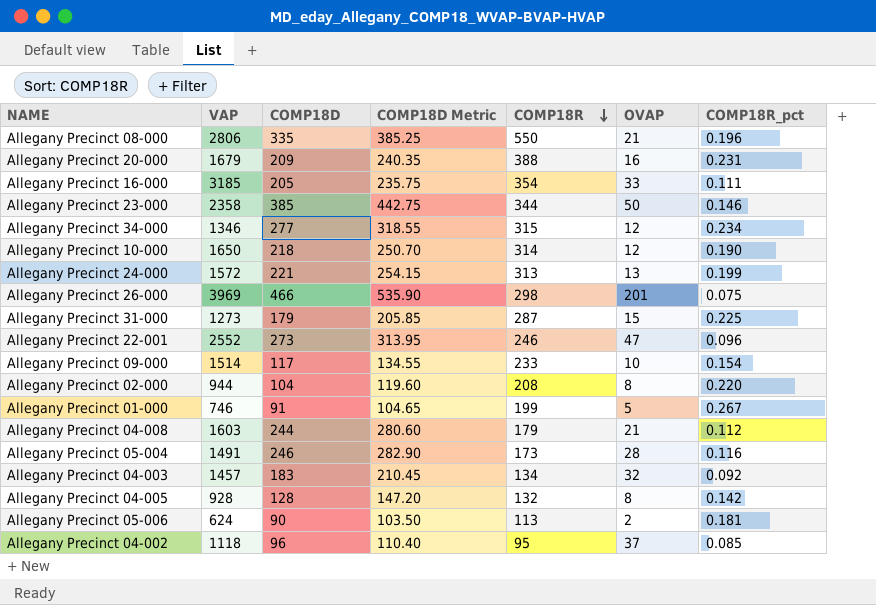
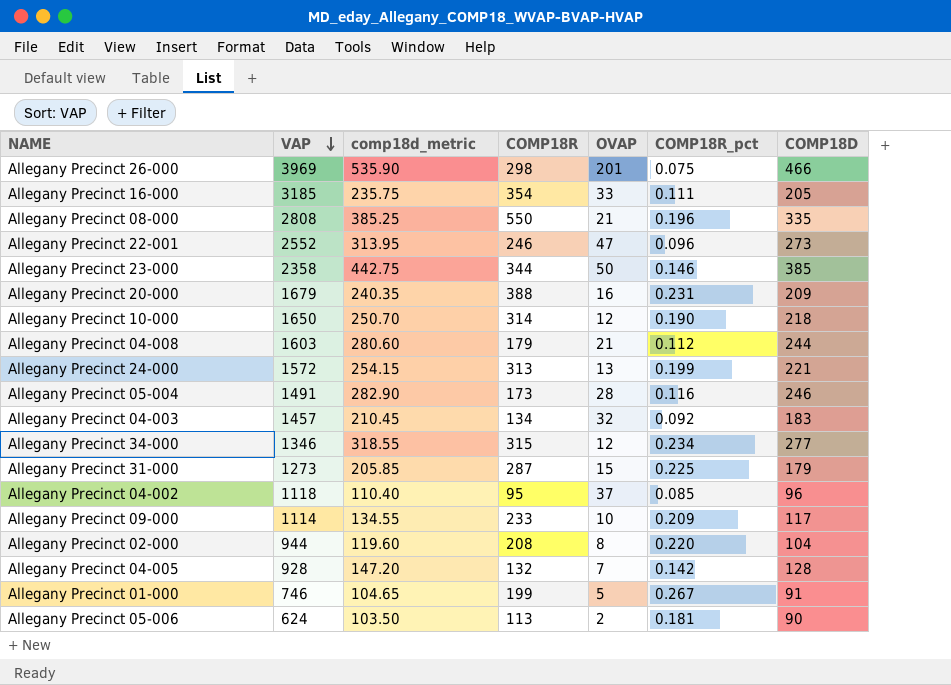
row order: COMP18R descending -> VAP descending
column name: COMP18D Metric -> comp18d_metric
column COMP18D | position: 3 -> 7
Allegany Precinct 08-000 | VAP: 2806 -> 2808
Allegany Precinct 09-000 | VAP: 1514 -> 1114
Allegany Precinct 09-000 | COMP18R_pct: 0.154 -> 0.209
Allegany Precinct 04-005 | OVAP: 8 -> 7

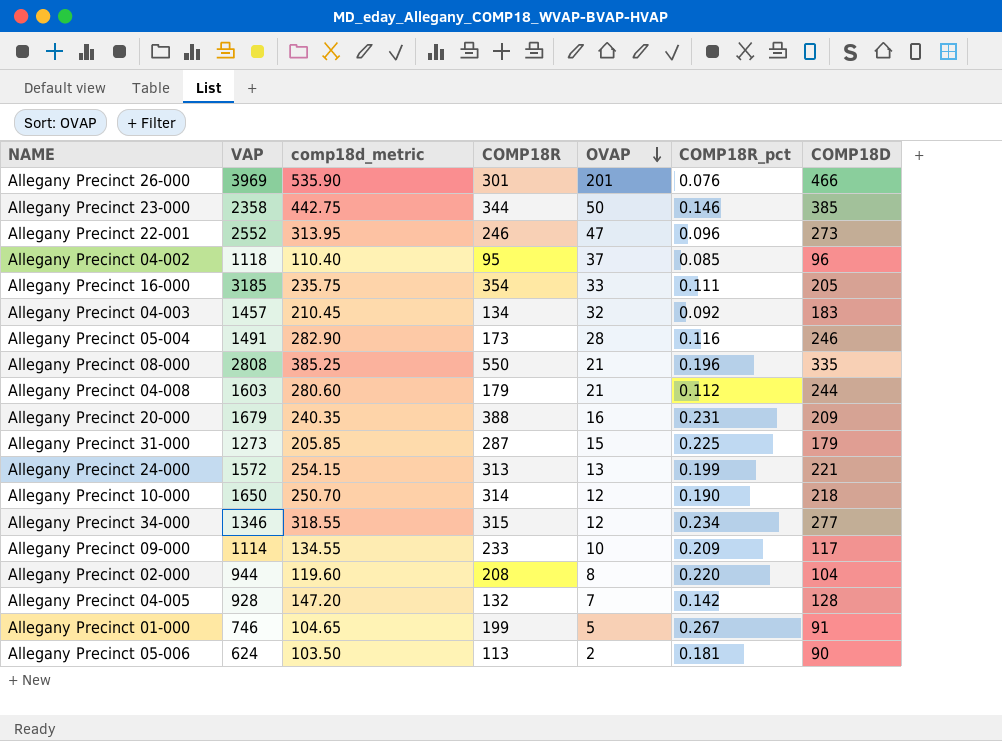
row order: VAP descending -> OVAP descending
Allegany Precinct 26-000 | COMP18R: 298 -> 301
Allegany Precinct 26-000 | COMP18R_pct: 0.075 -> 0.076

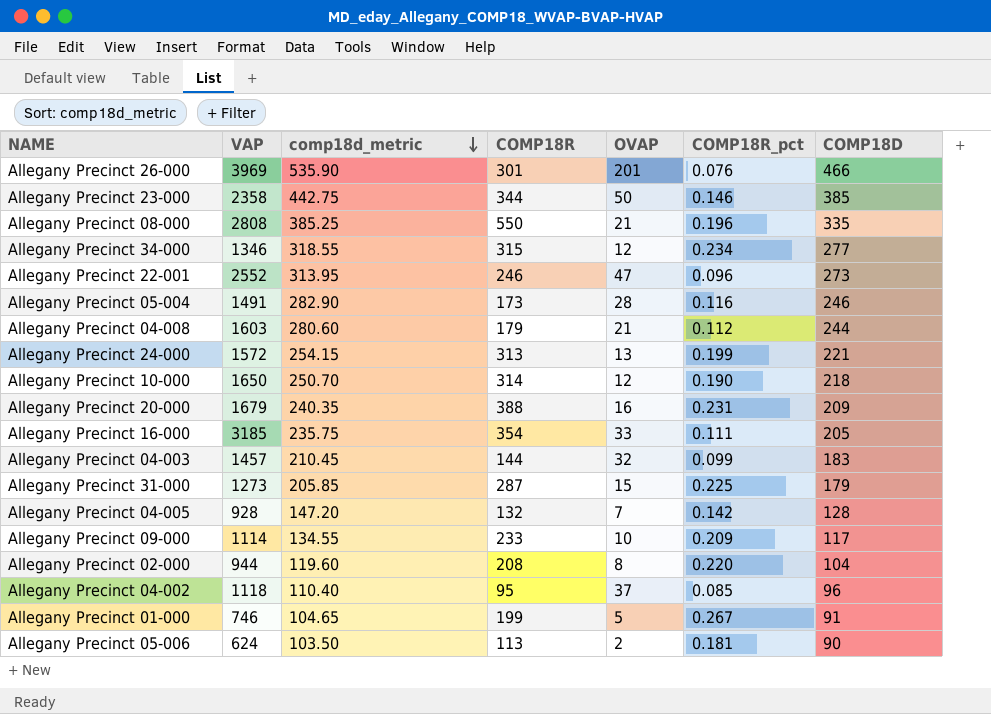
row order: OVAP descending -> comp18d_metric descending
Allegany Precinct 04-003 | COMP18R: 134 -> 144
Allegany Precinct 04-003 | COMP18R_pct: 0.092 -> 0.099

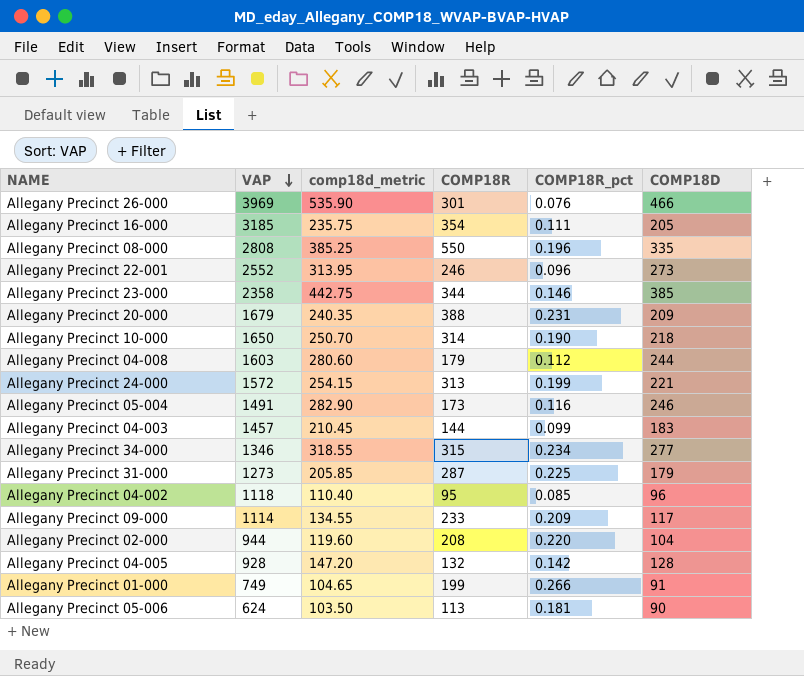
row order: comp18d_metric descending -> VAP descending
column OVAP | position: 5 -> none
Allegany Precinct 01-000 | VAP: 746 -> 749
Allegany Precinct 01-000 | COMP18R_pct: 0.267 -> 0.266

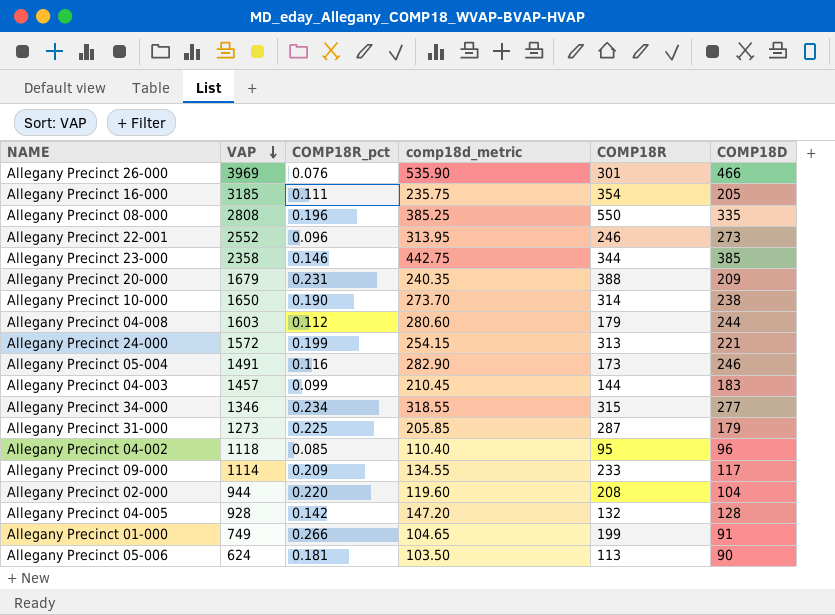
column COMP18R_pct | position: 5 -> 3
Allegany Precinct 10-000 | comp18d_metric: 250.70 -> 273.70
Allegany Precinct 10-000 | COMP18D: 218 -> 238

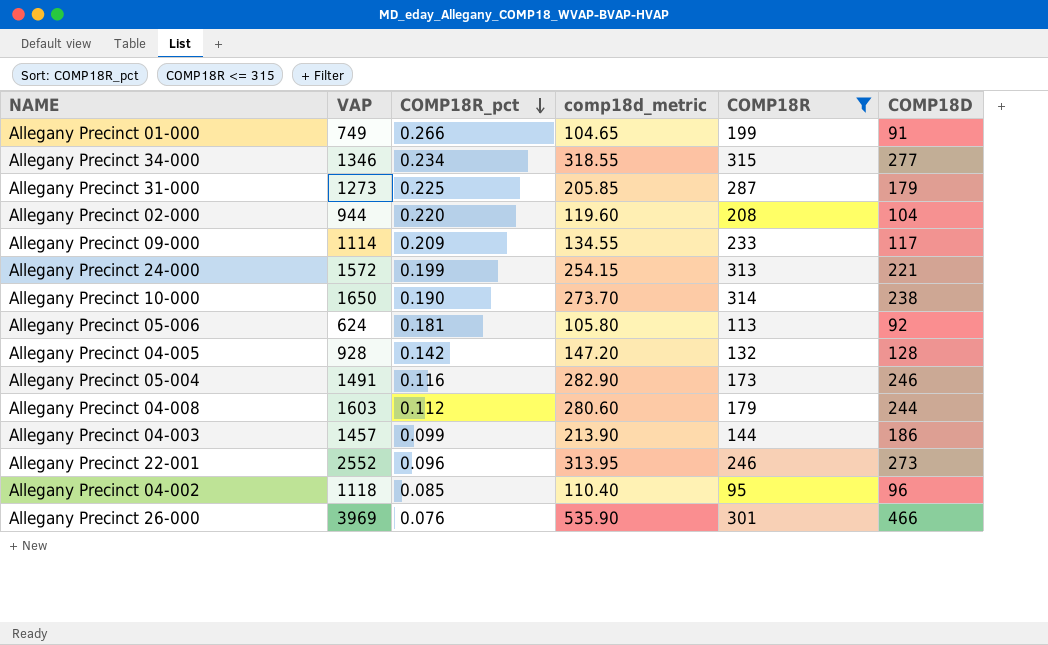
filter: none -> COMP18R <= 315
row order: VAP descending -> COMP18R_pct descending
Allegany Precinct 05-006 | comp18d_metric: 103.50 -> 105.80
Allegany Precinct 05-006 | COMP18D: 90 -> 92
Allegany Precinct 04-003 | comp18d_metric: 210.45 -> 213.90
Allegany Precinct 04-003 | COMP18D: 183 -> 186

